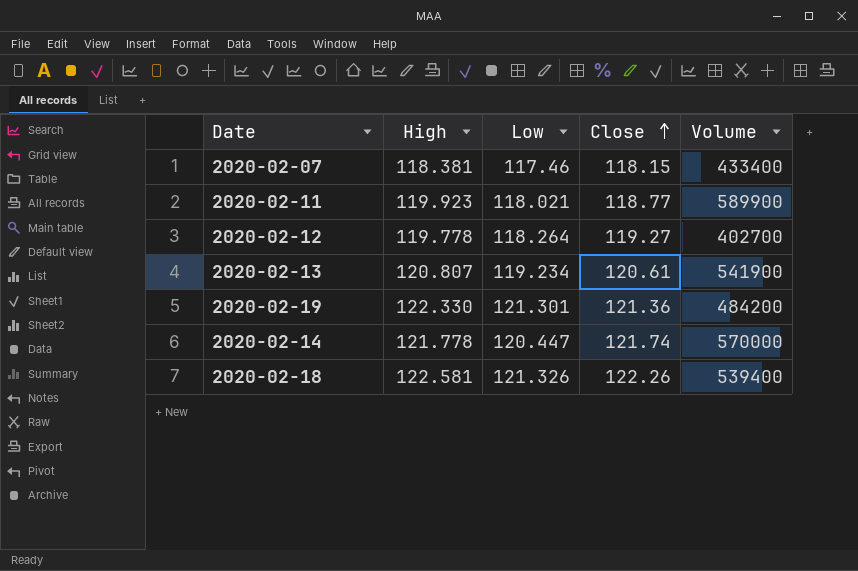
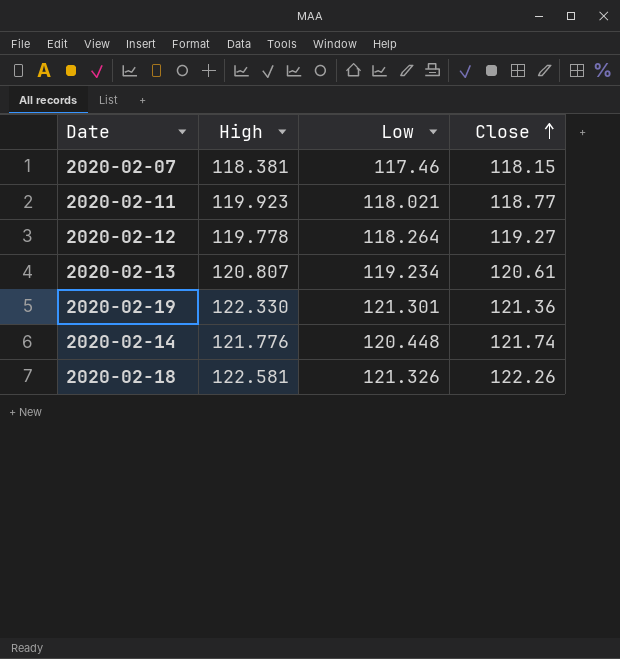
column Volume | position: 5 -> none
2020-02-14 | High: 121.778 -> 121.776
2020-02-14 | Low: 120.447 -> 120.448

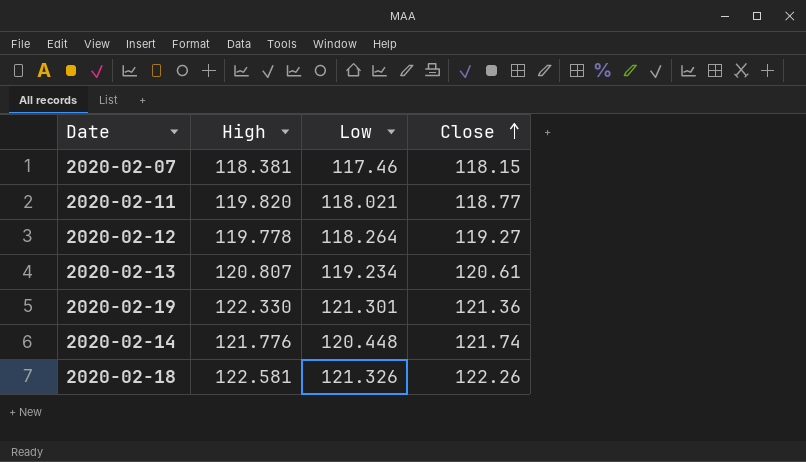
2020-02-11 | High: 119.923 -> 119.820

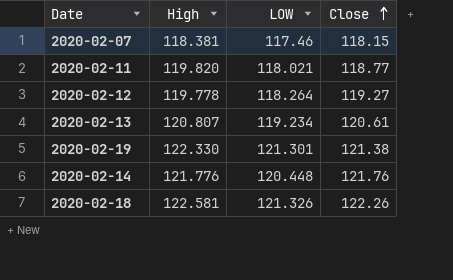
column name: Low -> LOW
2020-02-19 | Close: 121.36 -> 121.38
2020-02-14 | Close: 121.74 -> 121.76

